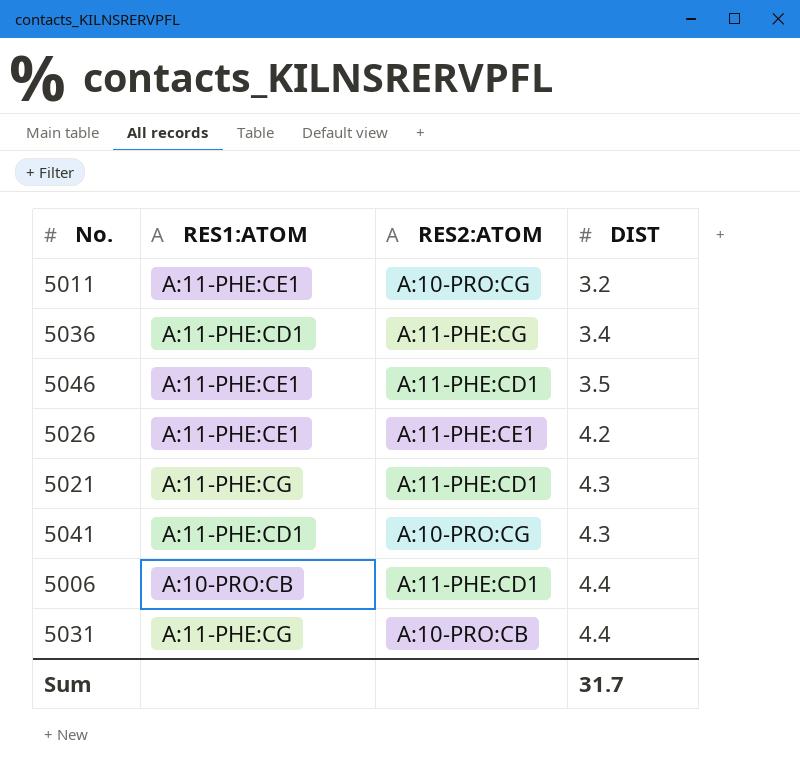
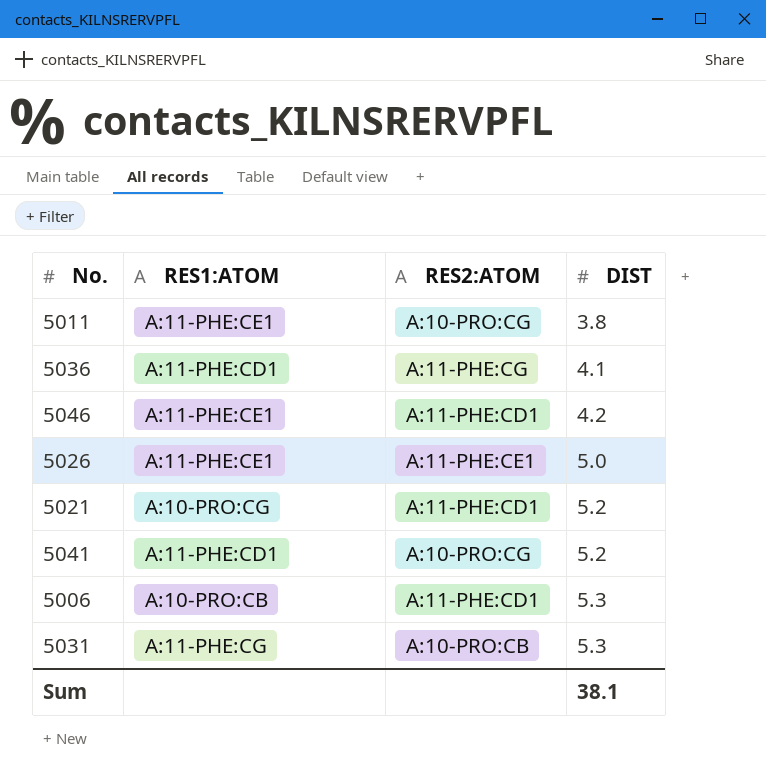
5011 | DIST: 3.2 -> 3.8
5036 | DIST: 3.4 -> 4.1
5046 | DIST: 3.5 -> 4.2
5026 | DIST: 4.2 -> 5.0
5021 | RES1:ATOM: A:11-PHE:CG -> A:10-PRO:CG
5021 | DIST: 4.3 -> 5.2
5041 | DIST: 4.3 -> 5.2
5006 | DIST: 4.4 -> 5.3
5031 | DIST: 4.4 -> 5.3
Sum | DIST: 31.7 -> 38.1

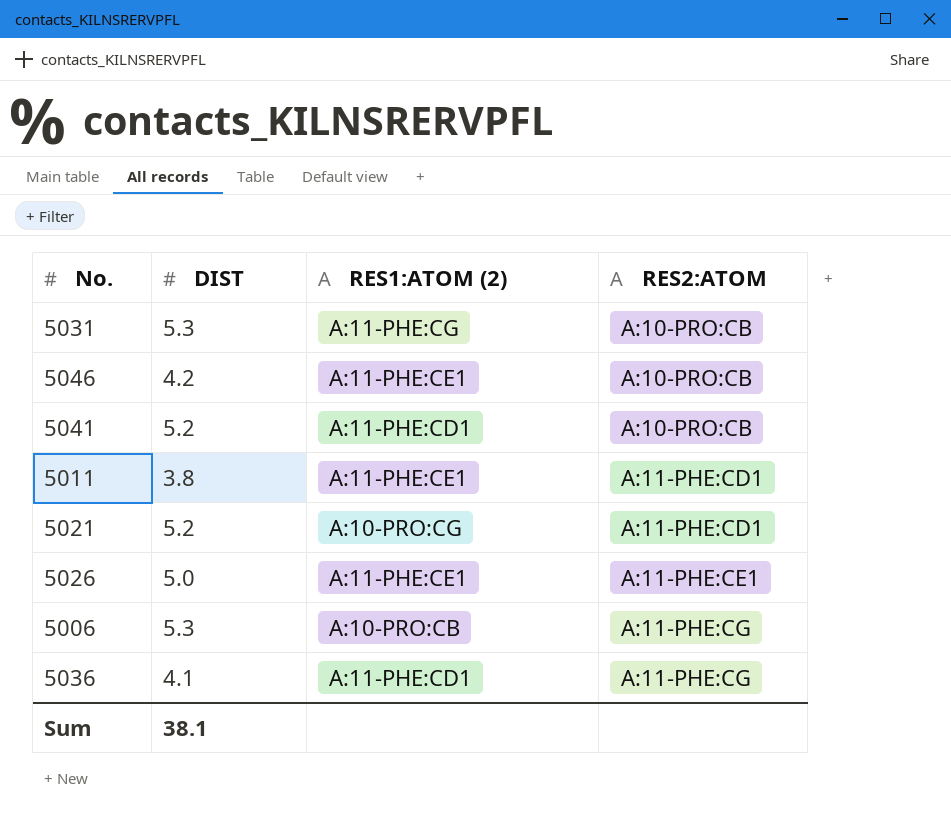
row order: DIST ascending -> RES2:ATOM ascending
column DIST | position: 4 -> 2
column name: RES1:ATOM -> RES1:ATOM (2)
5046 | RES2:ATOM: A:11-PHE:CD1 -> A:10-PRO:CB
5041 | RES2:ATOM: A:10-PRO:CG -> A:10-PRO:CB
5011 | RES2:ATOM: A:10-PRO:CG -> A:11-PHE:CD1
5006 | RES2:ATOM: A:11-PHE:CD1 -> A:11-PHE:CG

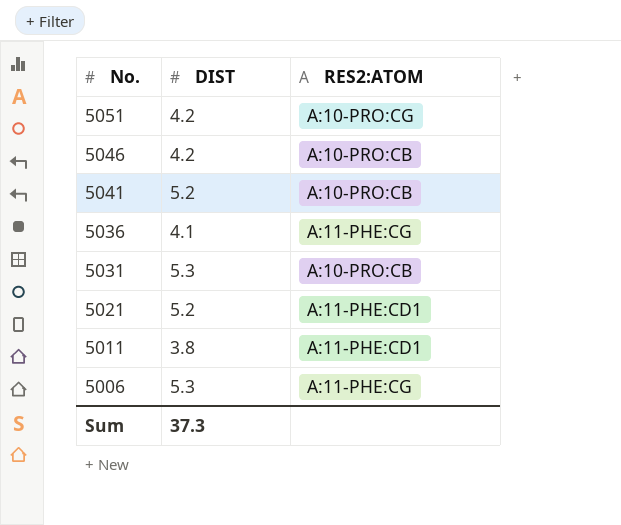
row order: RES2:ATOM ascending -> No. descending
column RES1:ATOM (2) | position: 3 -> none
row 5026: 5.0 | A:11-PHE:CE1 | A:11-PHE:CE1 -> none
row 5051: none -> 4.2 | A:10-PRO:CG
Sum | DIST: 38.1 -> 37.3

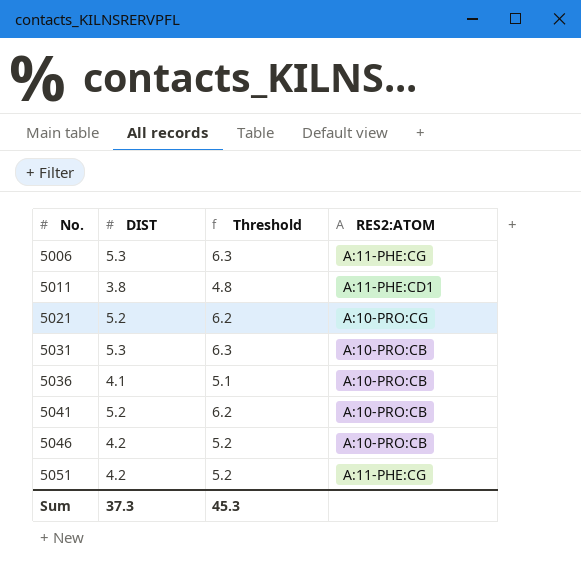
row order: No. descending -> No. ascending
column Threshold | formula: none -> [DIST] + 1
5021 | RES2:ATOM: A:11-PHE:CD1 -> A:10-PRO:CG
5036 | RES2:ATOM: A:11-PHE:CG -> A:10-PRO:CB
5051 | RES2:ATOM: A:10-PRO:CG -> A:11-PHE:CG

